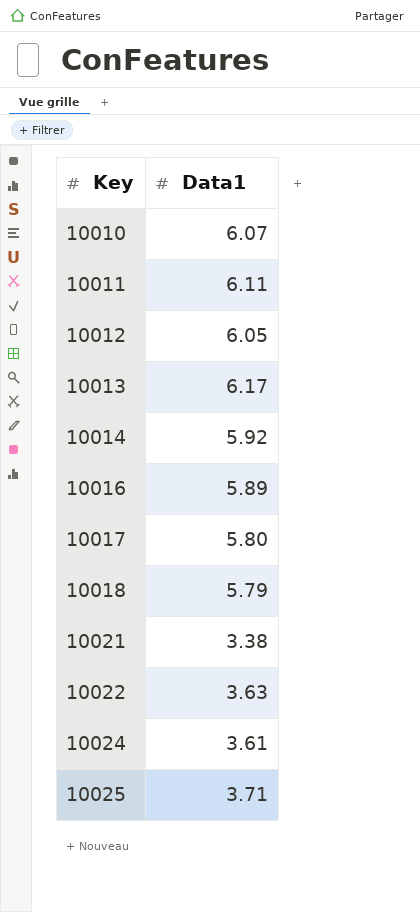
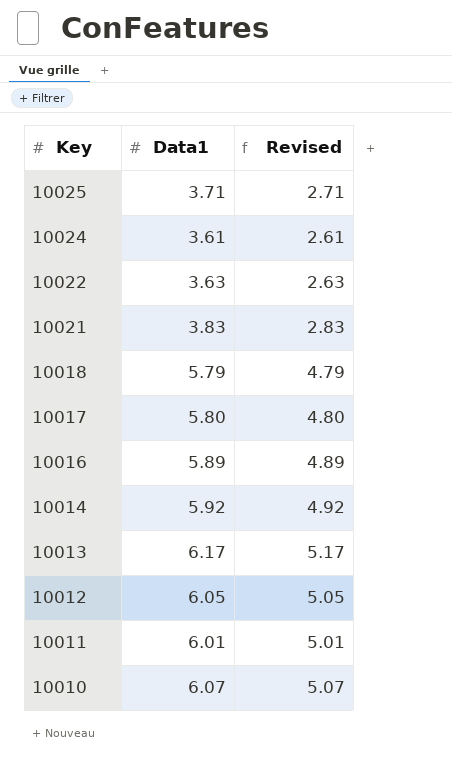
row order: Key ascending -> Key descending
column Revised | formula: none -> [Data1] - 1
10021 | Data1: 3.38 -> 3.83
10011 | Data1: 6.11 -> 6.01

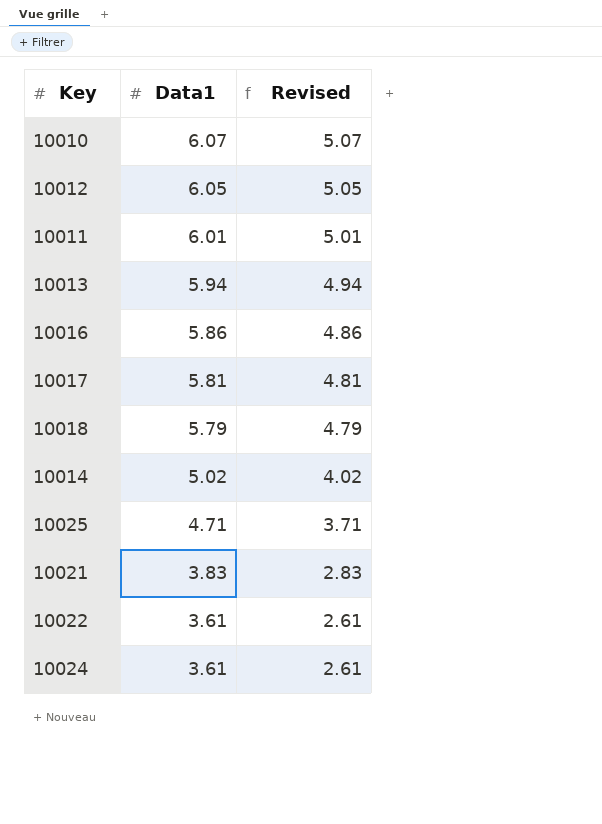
row order: Key descending -> Data1 descending
10013 | Data1: 6.17 -> 5.94
10013 | Revised: 5.17 -> 4.94
10016 | Data1: 5.89 -> 5.86
10016 | Revised: 4.89 -> 4.86
10017 | Data1: 5.80 -> 5.81
10017 | Revised: 4.80 -> 4.81
10014 | Data1: 5.92 -> 5.02
10014 | Revised: 4.92 -> 4.02
10025 | Data1: 3.71 -> 4.71
10025 | Revised: 2.71 -> 3.71
10022 | Data1: 3.63 -> 3.61
10022 | Revised: 2.63 -> 2.61

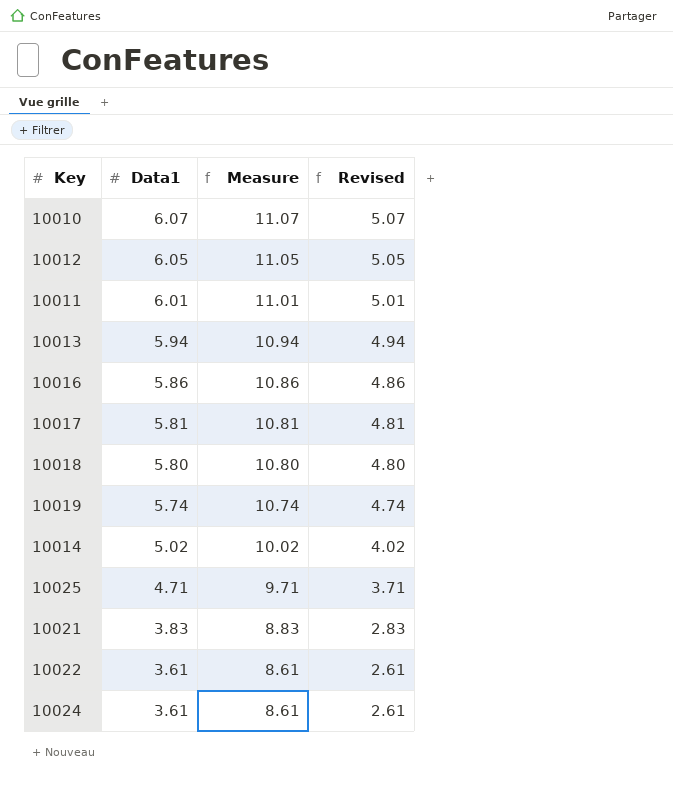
column Measure | formula: none -> [Data1] + 5
10018 | Data1: 5.79 -> 5.80
10018 | Revised: 4.79 -> 4.80
row 10019: none -> 5.74 | 10.74 | 4.74

